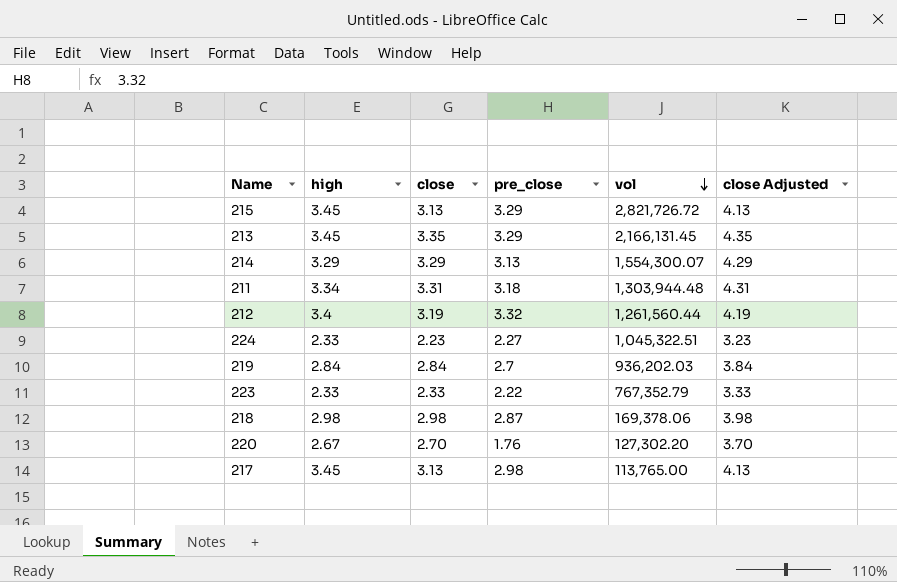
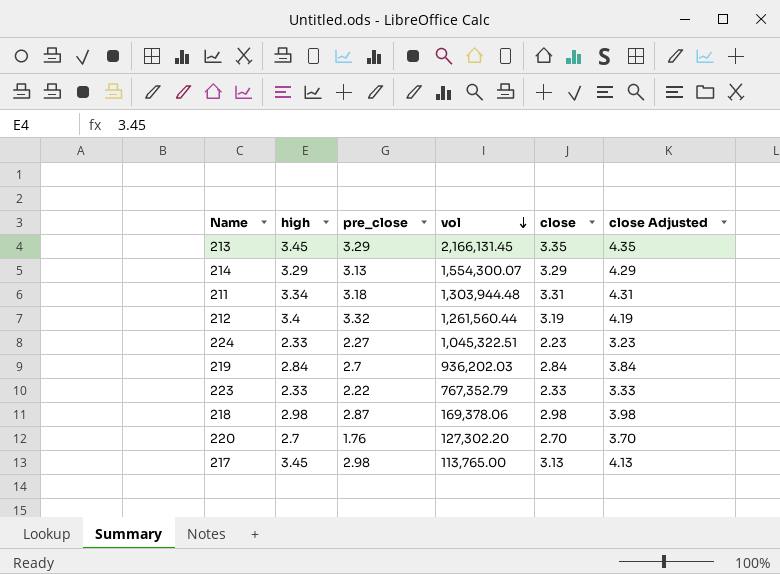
column close | position: 3 -> 5
row 215: 3.45 | 3.13 | 3.29 | 2,821,726.72 | 4.13 -> none
220 | high: 2.67 -> 2.7

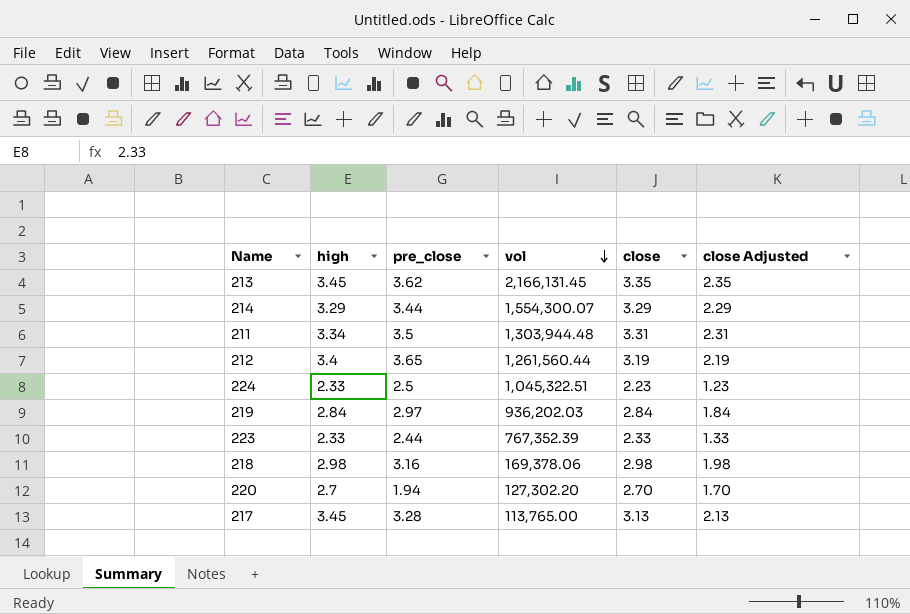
column close Adjusted | formula: [close] + 1 -> [close] - 1
213 | pre_close: 3.29 -> 3.62
214 | pre_close: 3.13 -> 3.44
211 | pre_close: 3.18 -> 3.5
212 | pre_close: 3.32 -> 3.65
224 | pre_close: 2.27 -> 2.5
219 | pre_close: 2.7 -> 2.97
223 | pre_close: 2.22 -> 2.44
223 | vol: 767,352.79 -> 767,352.39
218 | pre_close: 2.87 -> 3.16
220 | pre_close: 1.76 -> 1.94
217 | pre_close: 2.98 -> 3.28

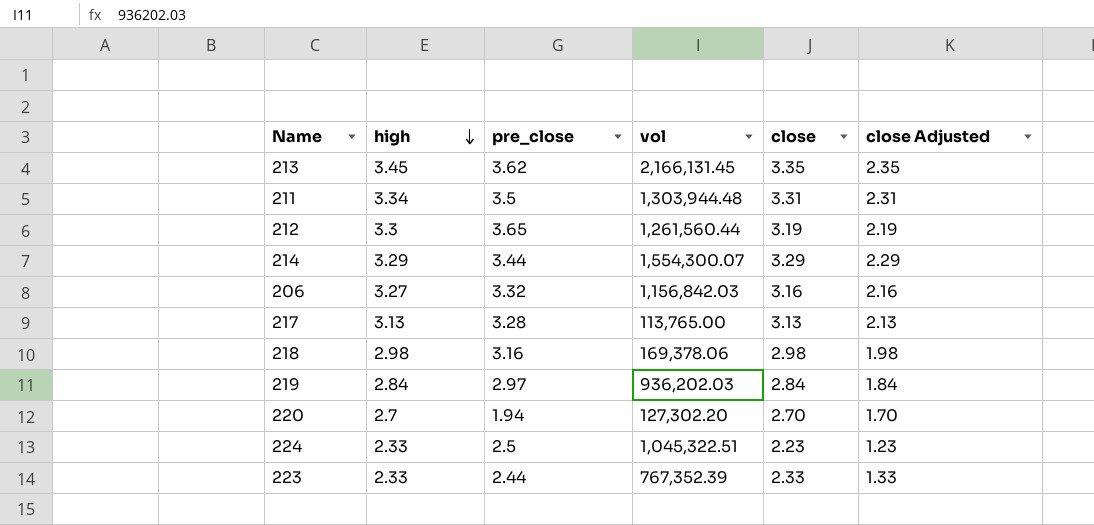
row order: vol descending -> high descending
212 | high: 3.4 -> 3.3
row 206: none -> 3.27 | 3.32 | 1,156,842.03 | 3.16 | 2.16
217 | high: 3.45 -> 3.13

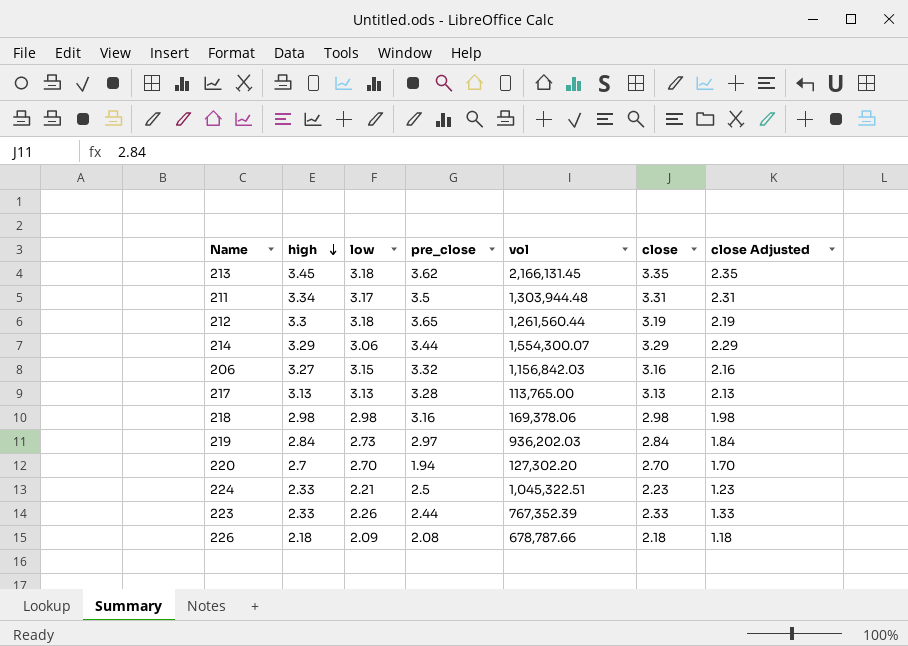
column low | position: none -> 3
row 226: none -> 2.18 | 2.09 | 2.08 | 678,787.66 | 2.18 | 1.18

